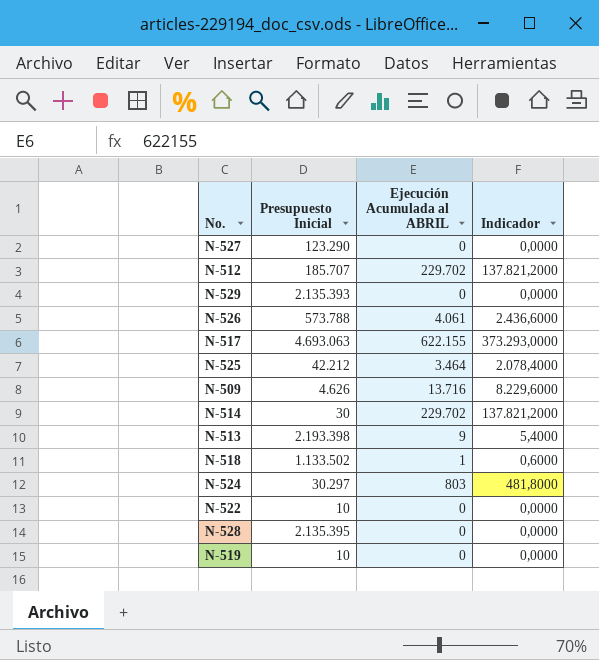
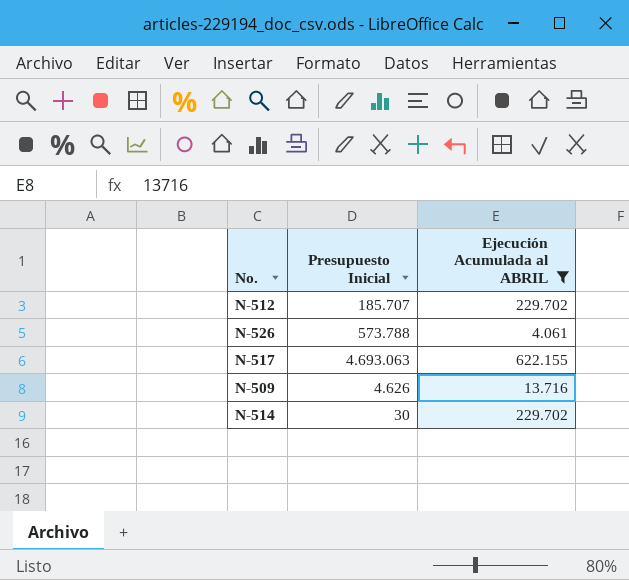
filter: none -> Ejecución Acumulada al ABRIL >= 4.061
column Indicador | formula: [Ejecución Acumulada al ABRIL] * 0,6 -> none

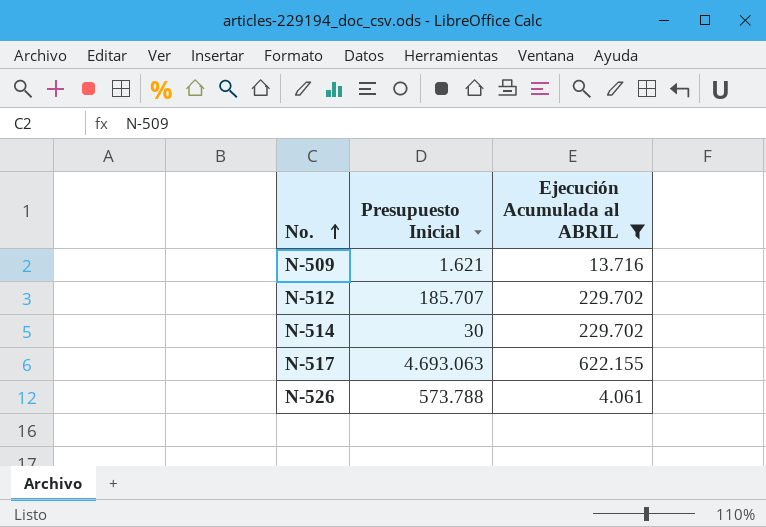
row order: none -> No. ascending
N-509 | Presupuesto Inicial: 4.626 -> 1.621

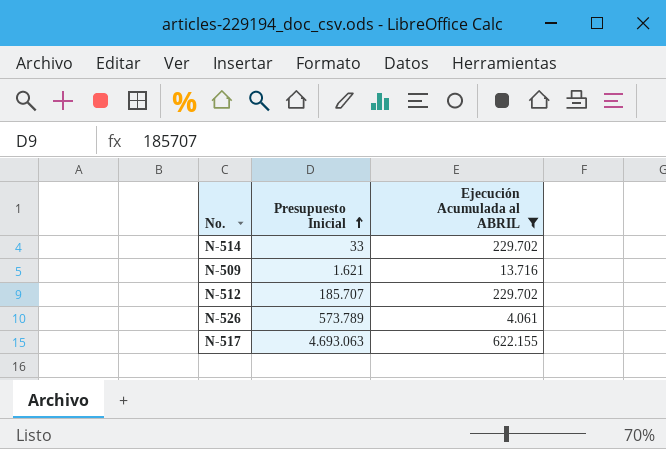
row order: No. ascending -> Presupuesto Inicial ascending
N-514 | Presupuesto Inicial: 30 -> 33
N-526 | Presupuesto Inicial: 573.788 -> 573.789

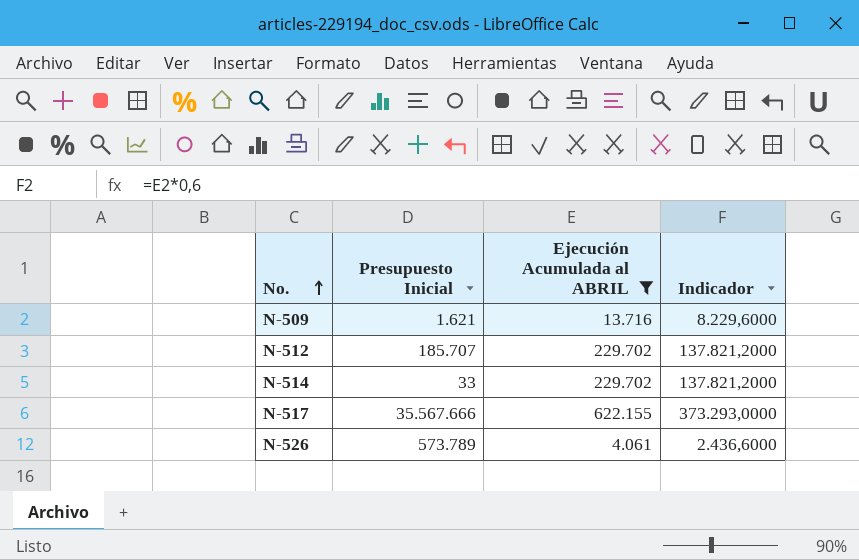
row order: Presupuesto Inicial ascending -> No. ascending
column Indicador | formula: none -> [Ejecución Acumulada al ABRIL] * 0,6
N-517 | Presupuesto Inicial: 4.693.063 -> 35.567.666

